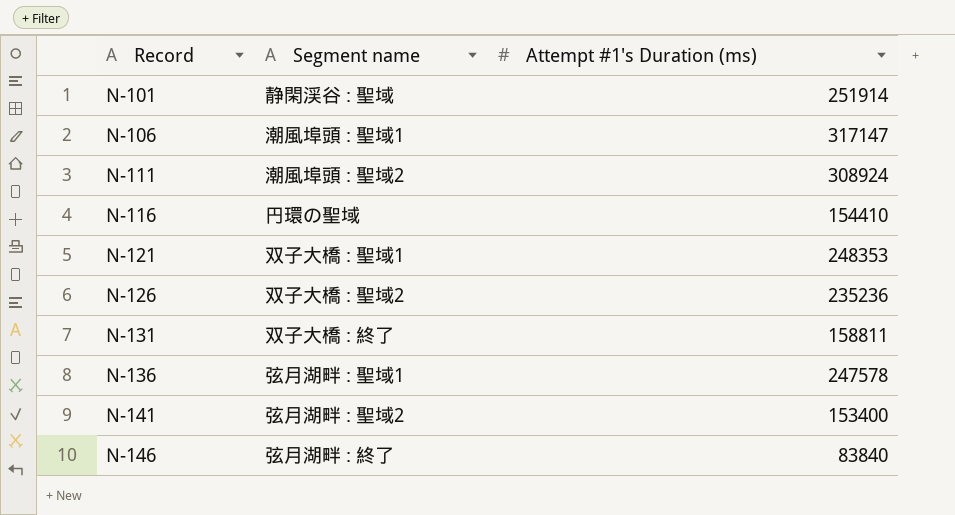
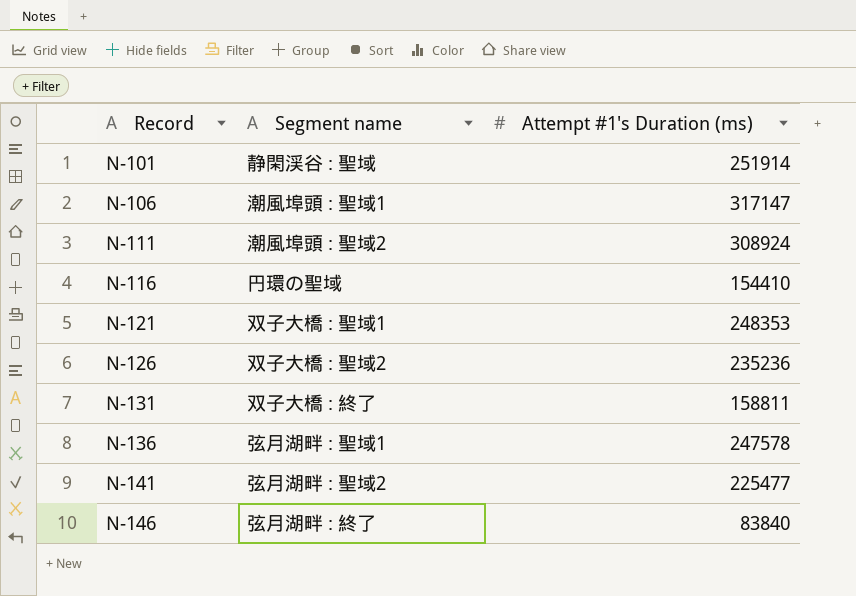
N-141 | Attempt #1's Duration (ms): 153400 -> 225477

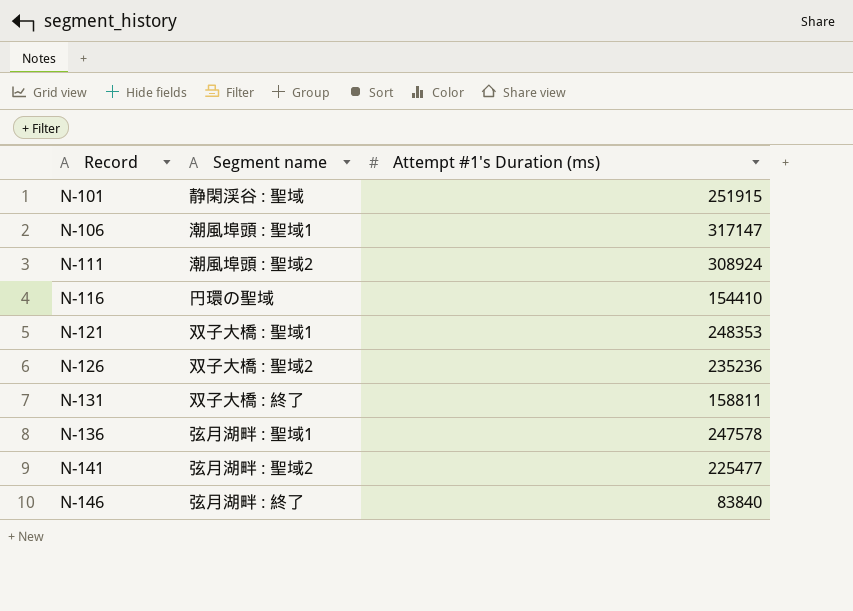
N-101 | Attempt #1's Duration (ms): 251914 -> 251915

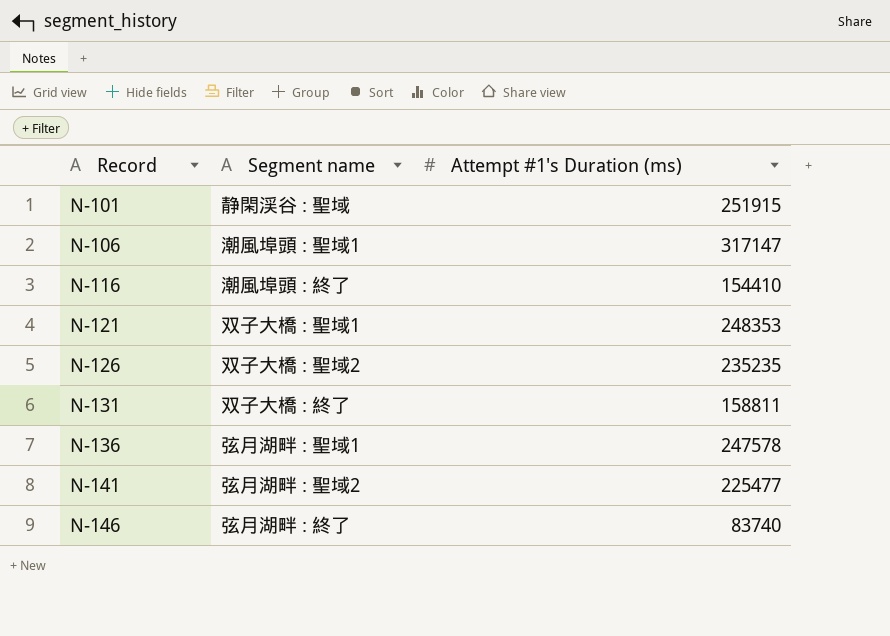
row N-111: 潮風埠頭 : 聖域2 | 308924 -> none
N-116 | Segment name: 円環の聖域 -> 潮風埠頭 : 終了
N-126 | Attempt #1's Duration (ms): 235236 -> 235235
N-146 | Attempt #1's Duration (ms): 83840 -> 83740

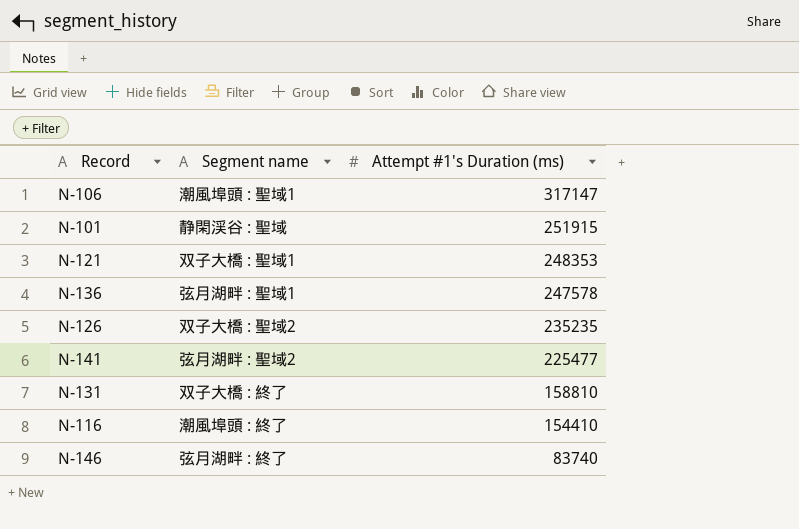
row order: Record ascending -> Attempt #1's Duration (ms) descending
N-131 | Attempt #1's Duration (ms): 158811 -> 158810

